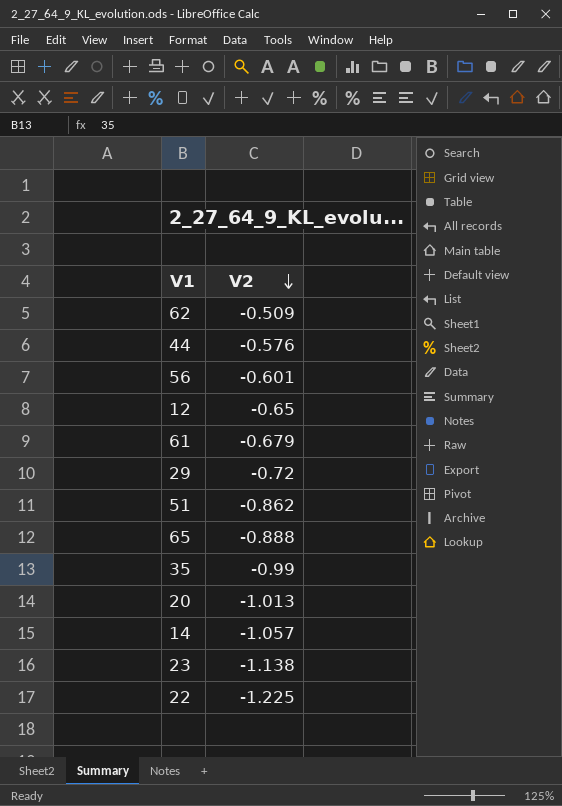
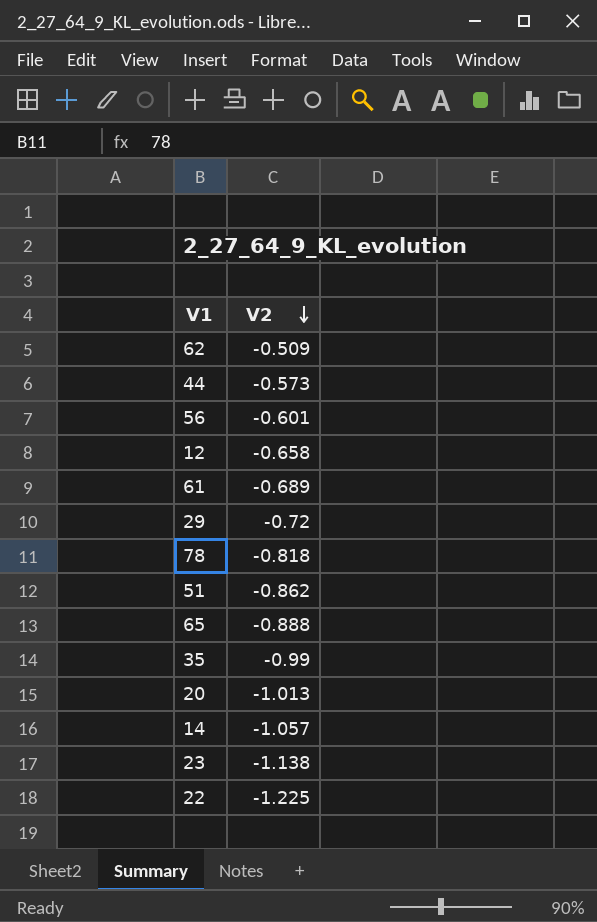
44 | V2: -0.576 -> -0.573
12 | V2: -0.65 -> -0.658
61 | V2: -0.679 -> -0.689
row 78: none -> -0.818

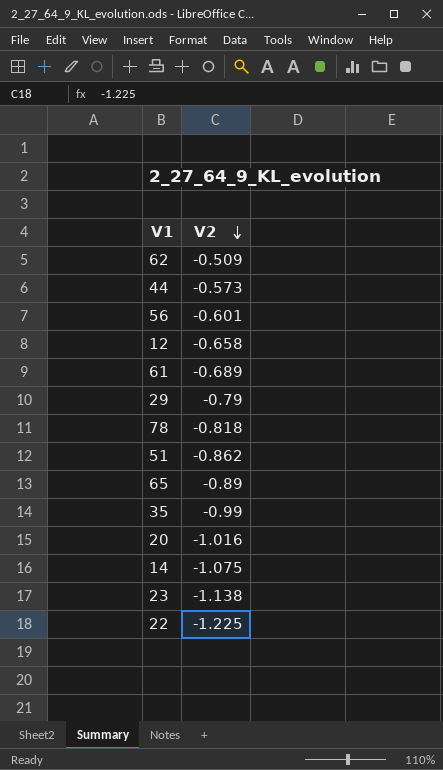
29 | V2: -0.72 -> -0.79
65 | V2: -0.888 -> -0.89
20 | V2: -1.013 -> -1.016
14 | V2: -1.057 -> -1.075

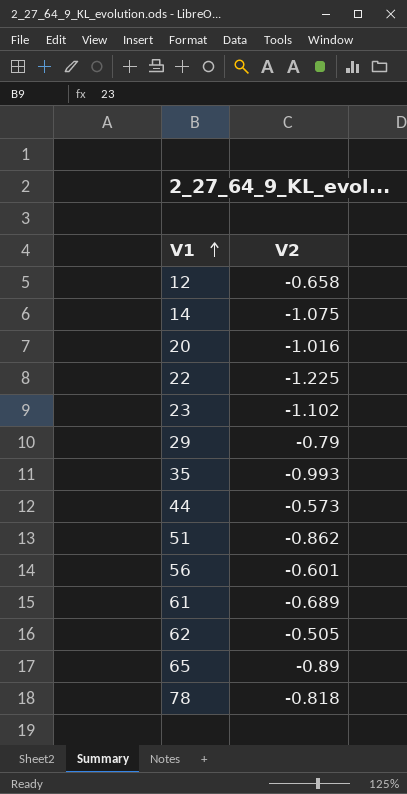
row order: V2 descending -> V1 ascending
23 | V2: -1.138 -> -1.102
35 | V2: -0.99 -> -0.993
62 | V2: -0.509 -> -0.505

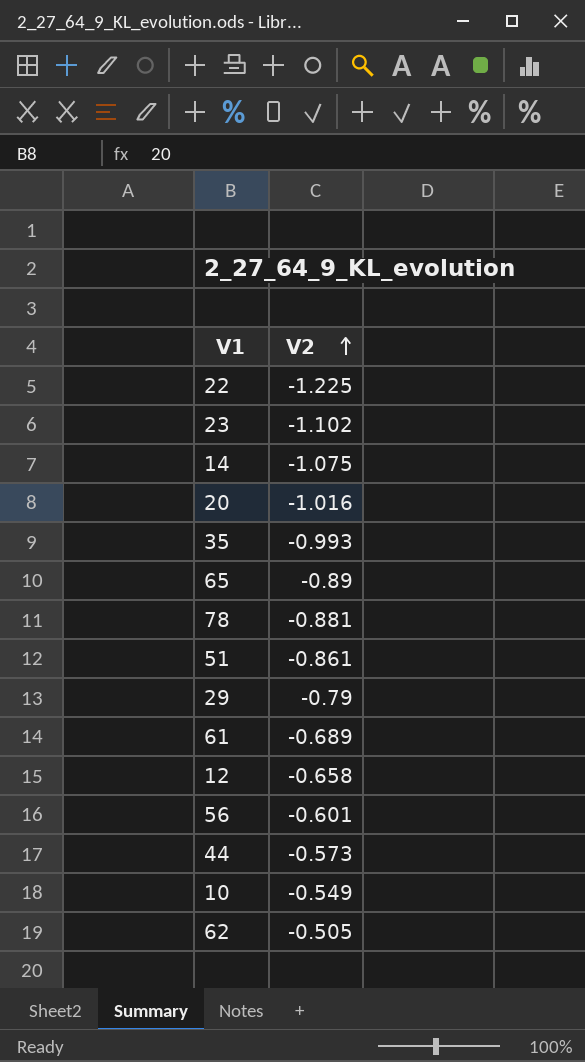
row order: V1 ascending -> V2 ascending
78 | V2: -0.818 -> -0.881
51 | V2: -0.862 -> -0.861
row 10: none -> -0.549

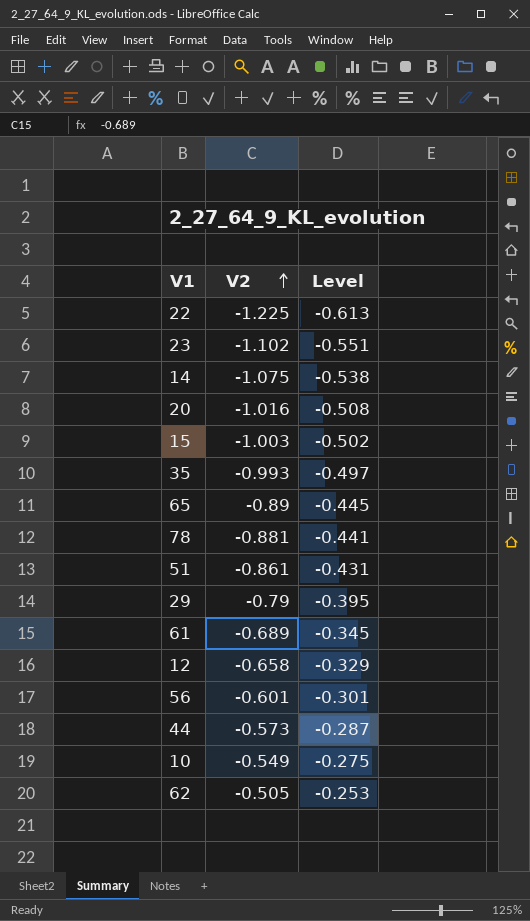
column Level | formula: none -> [V2] * 0.5
row 15: none -> -1.003 | -0.502

